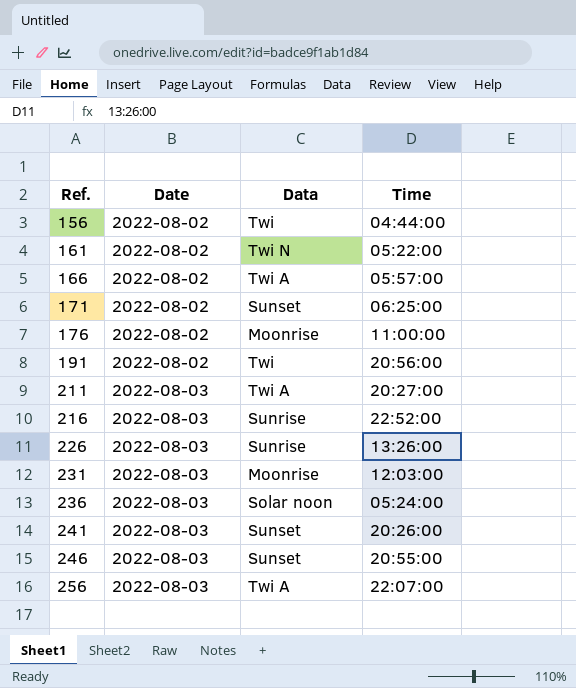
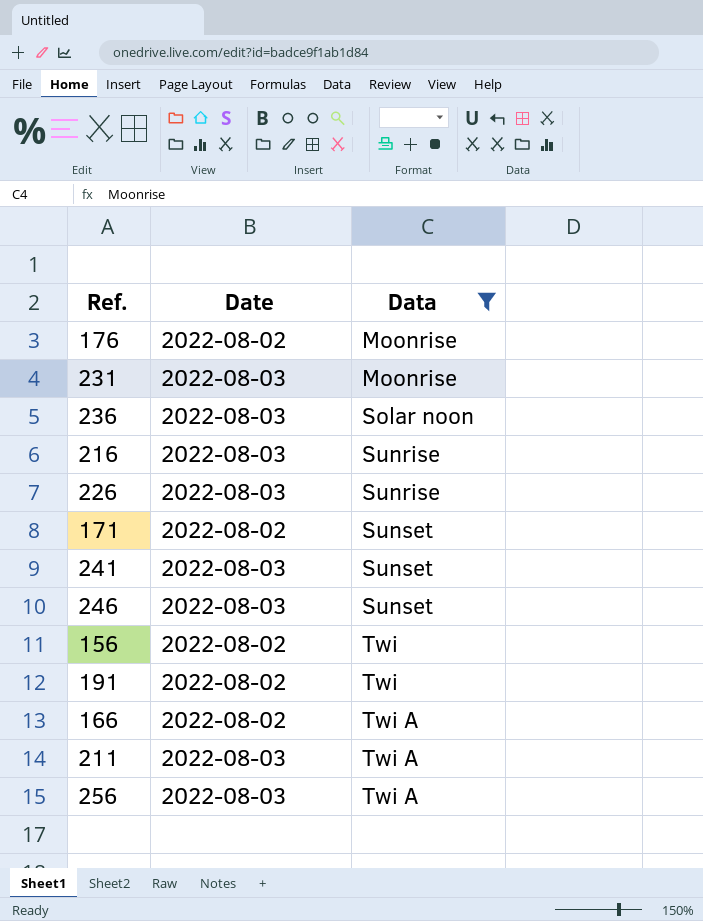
filter: none -> Data != Twi N
row order: Ref. ascending -> Data ascending
column Time | position: 4 -> none

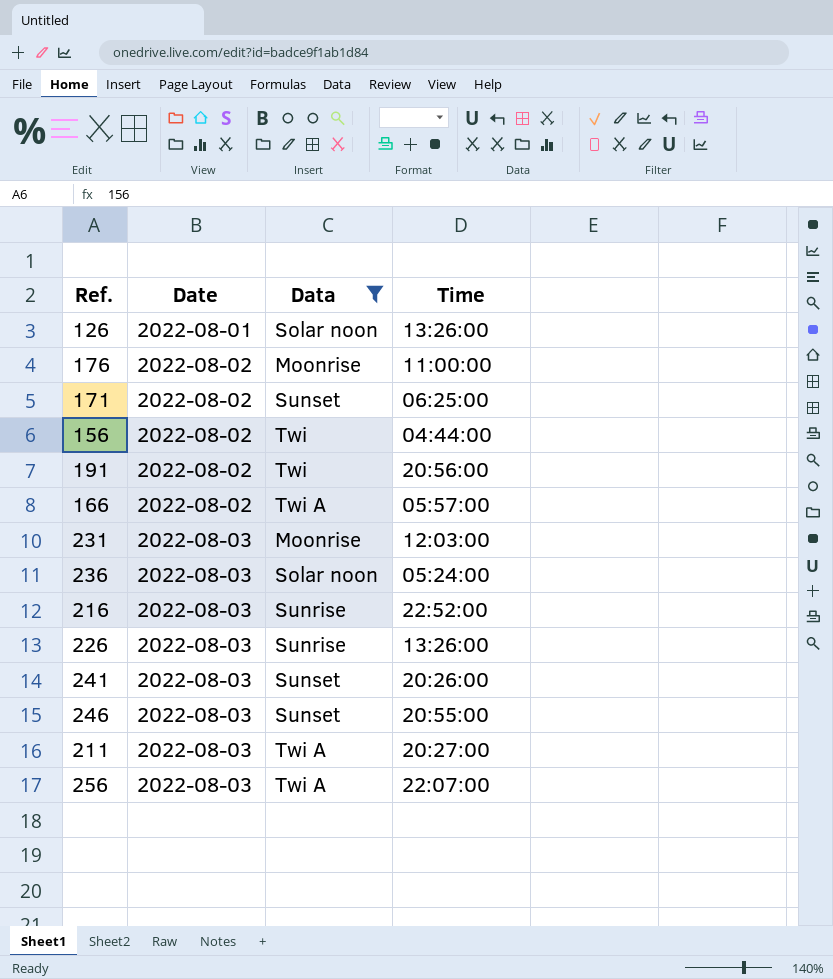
row order: Data ascending -> Date ascending
column Time | position: none -> 4
row 126: none -> 2022-08-01 | Solar noon | 13:26:00

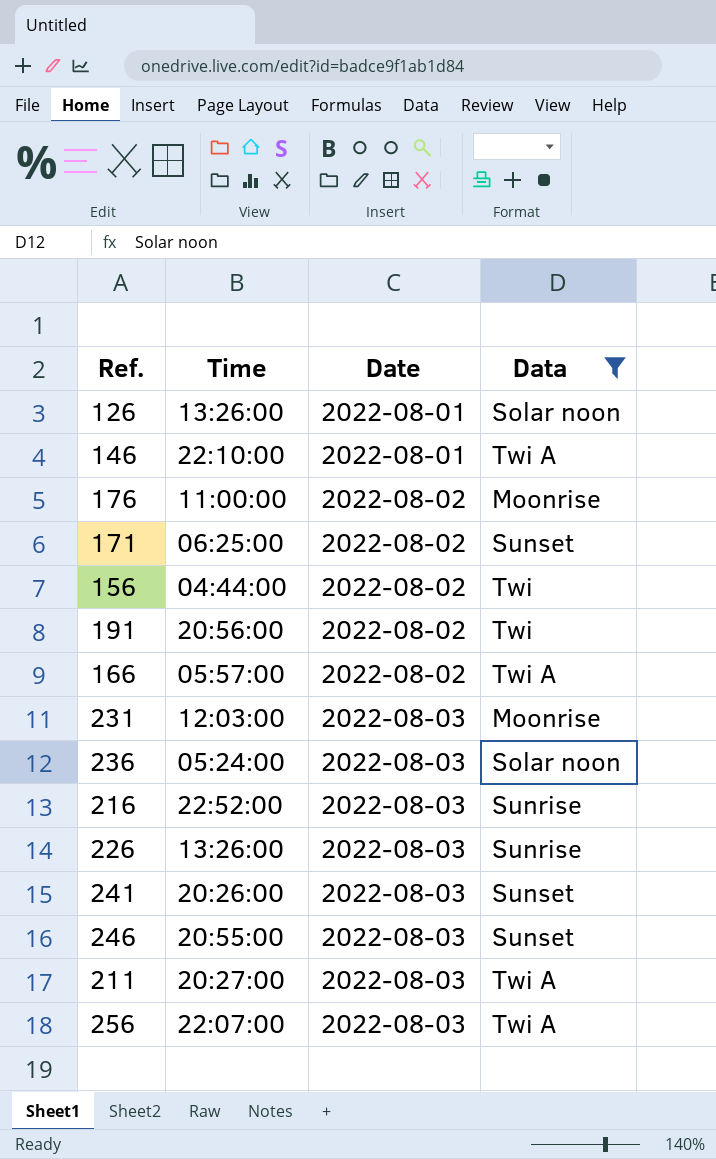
column Time | position: 4 -> 2
row 146: none -> 22:10:00 | 2022-08-01 | Twi A

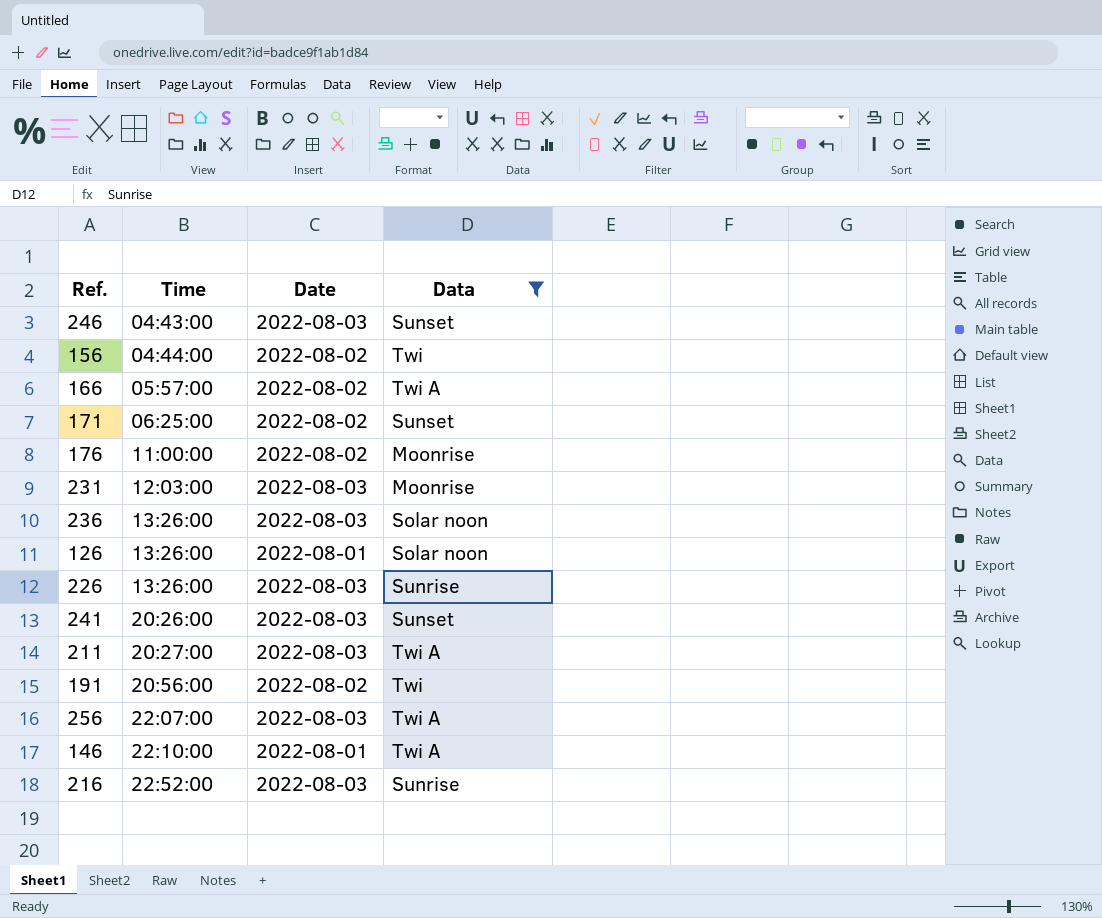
row order: Date ascending -> Time ascending
246 | Time: 20:55:00 -> 04:43:00
236 | Time: 05:24:00 -> 13:26:00

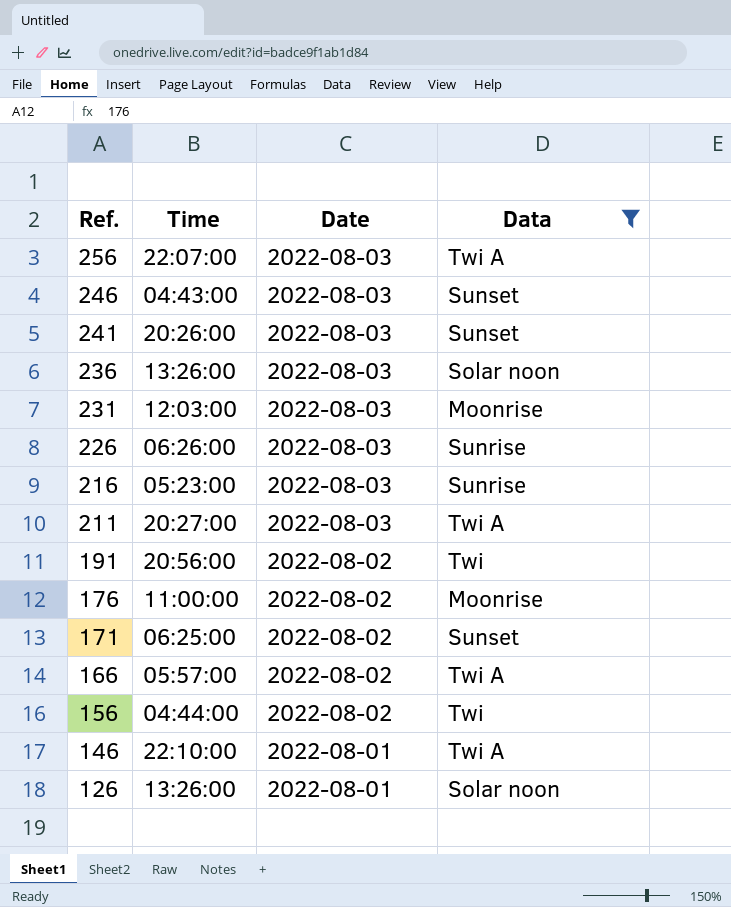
row order: Time ascending -> Ref. descending
226 | Time: 13:26:00 -> 06:26:00
216 | Time: 22:52:00 -> 05:23:00

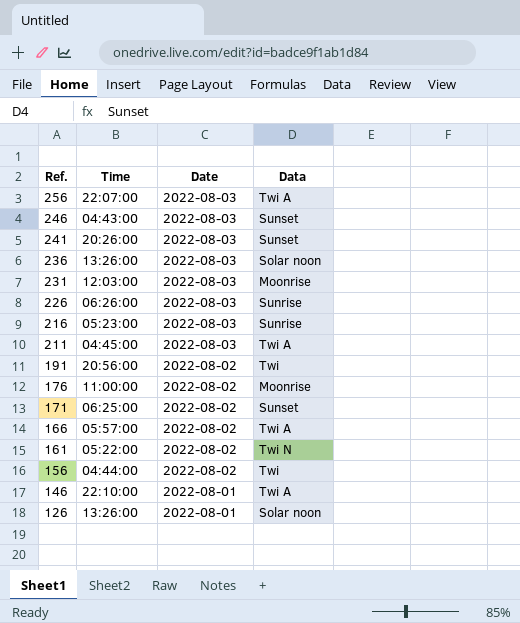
filter: Data != Twi N -> none
211 | Time: 20:27:00 -> 04:45:00

